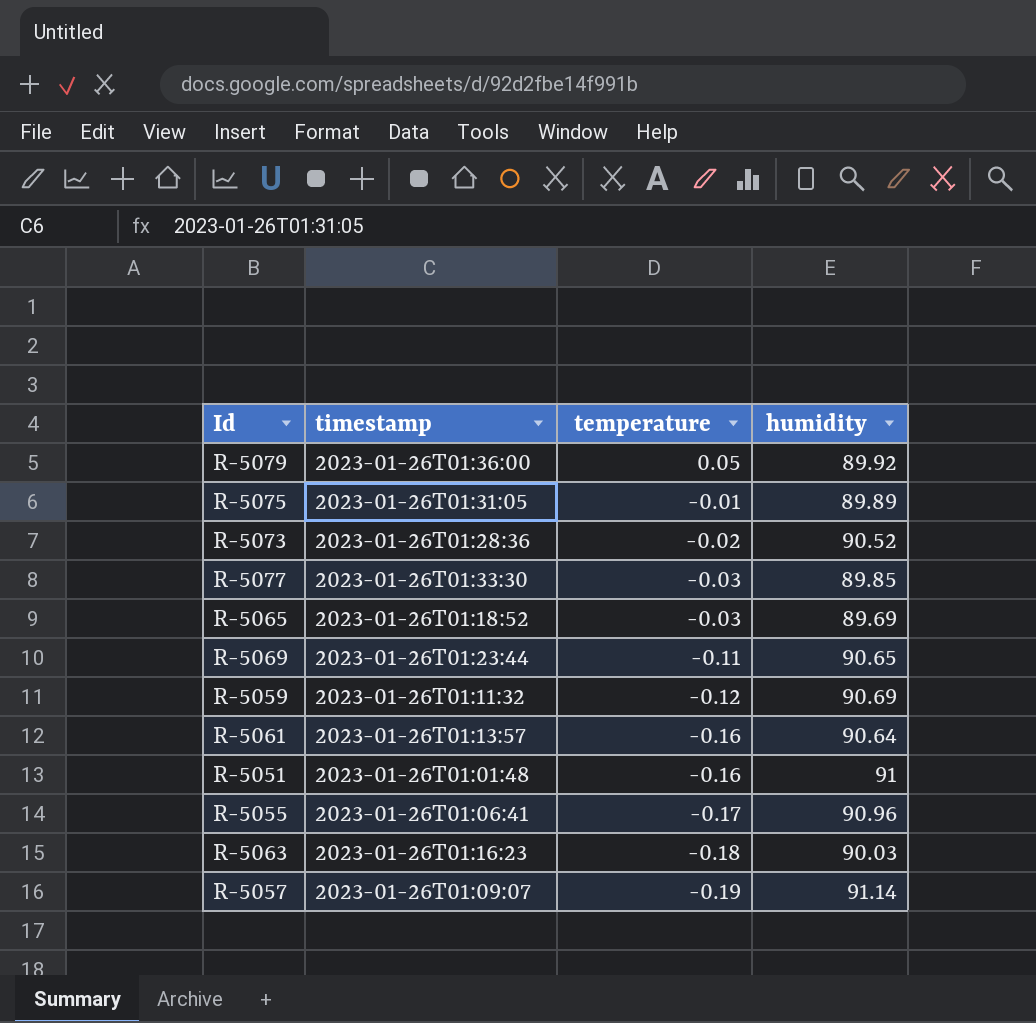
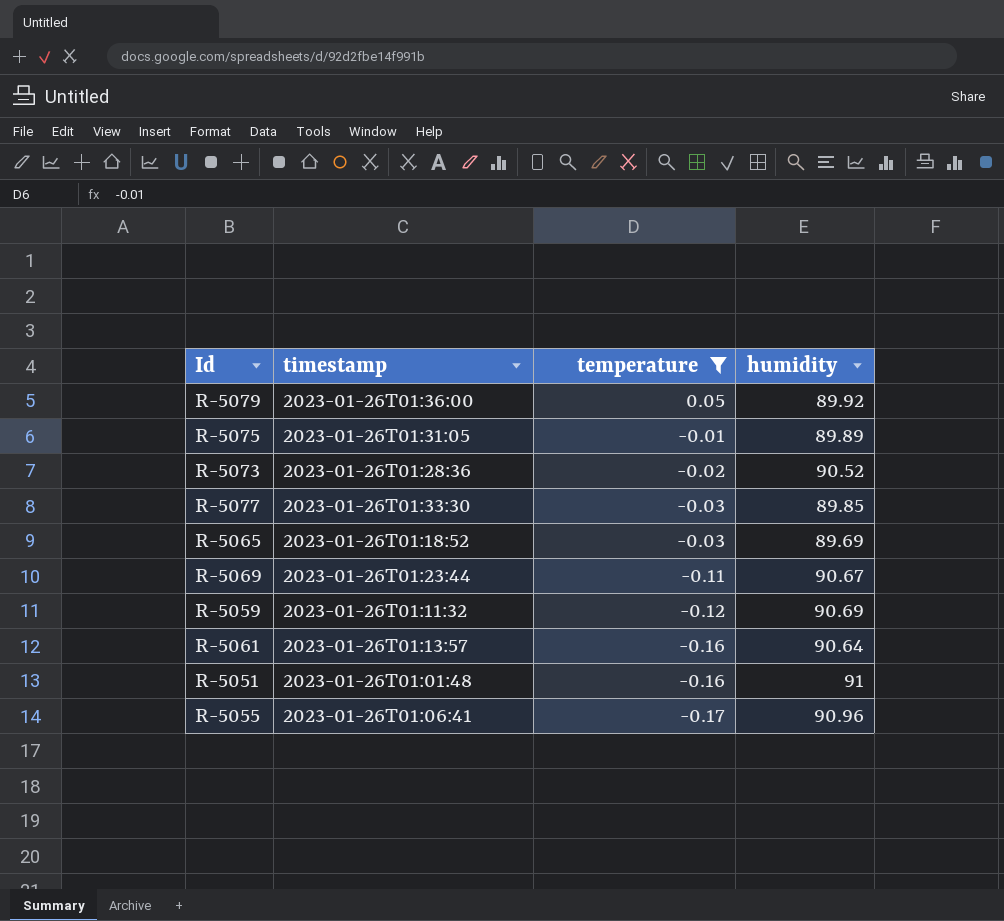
filter: none -> temperature >= -0.17
R-5069 | humidity: 90.65 -> 90.67

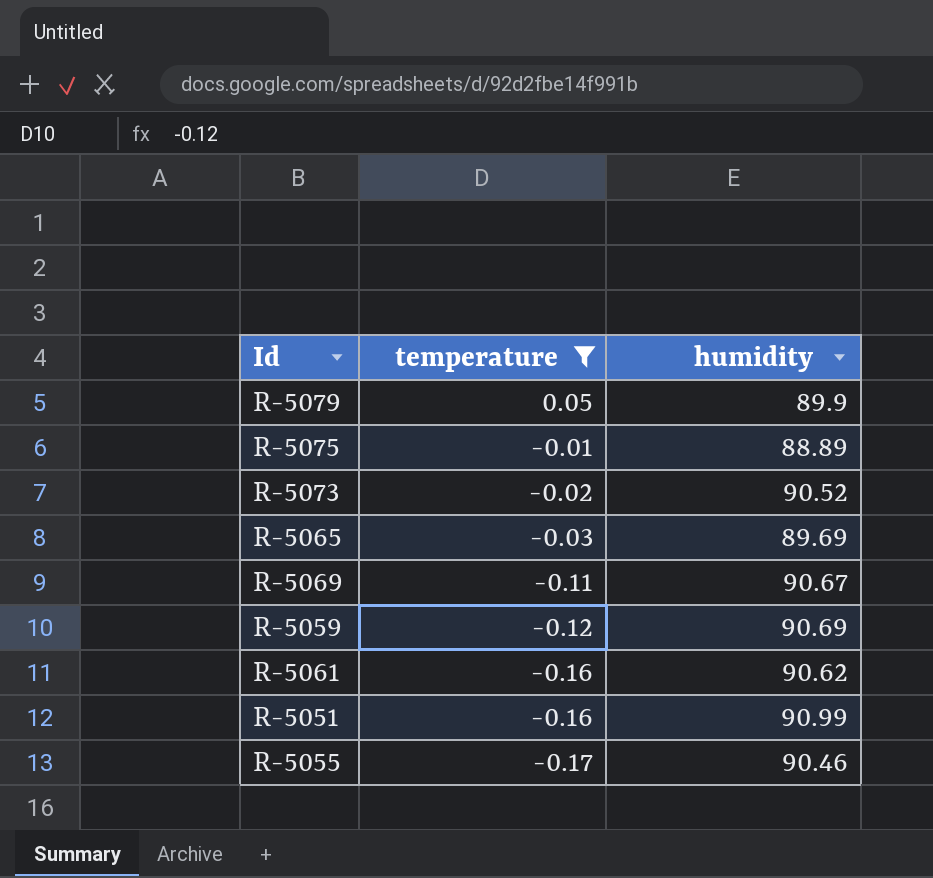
column timestamp | position: 2 -> none
row R-5077: 2023-01-26T01:33:30 | -0.03 | 89.85 -> none
R-5079 | humidity: 89.92 -> 89.9
R-5075 | humidity: 89.89 -> 88.89
R-5061 | humidity: 90.64 -> 90.62
R-5051 | humidity: 91 -> 90.99
R-5055 | humidity: 90.96 -> 90.46

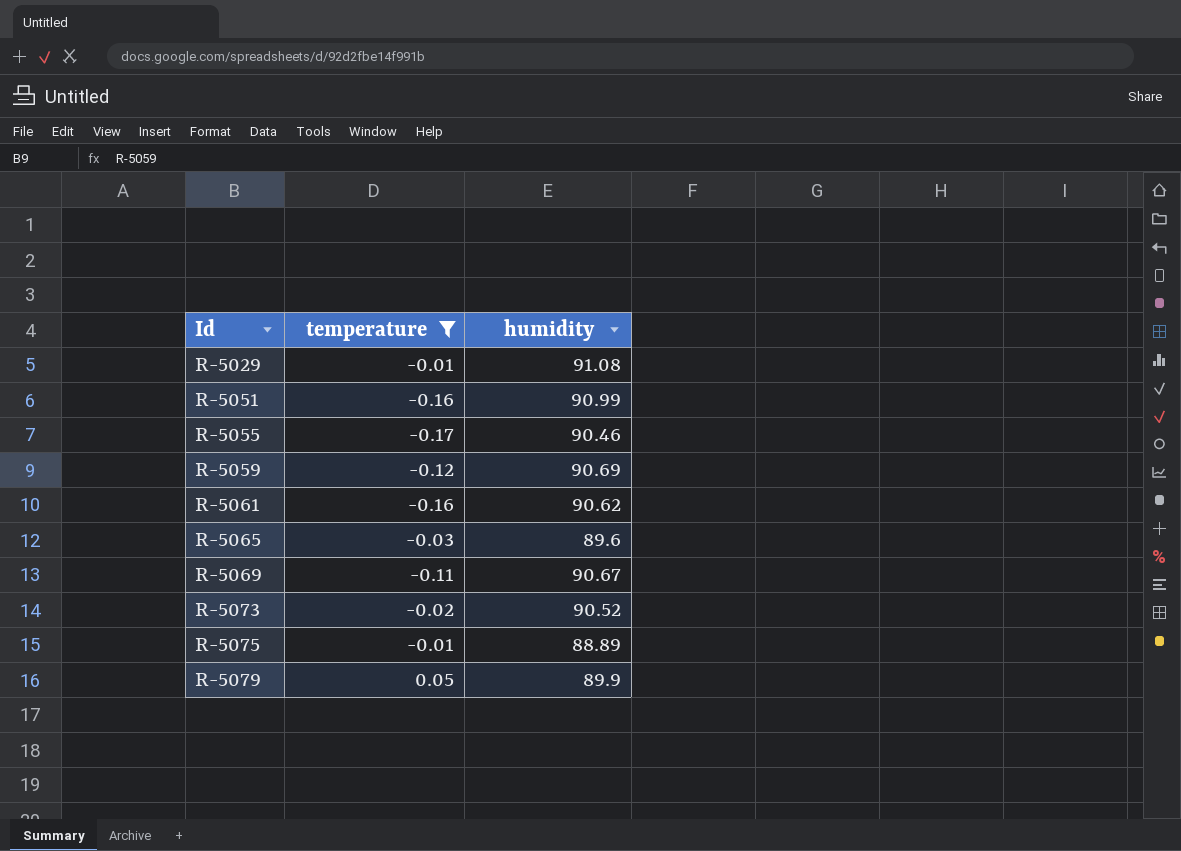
row order: temperature descending -> Id ascending
row R-5029: none -> -0.01 | 91.08
R-5065 | humidity: 89.69 -> 89.6

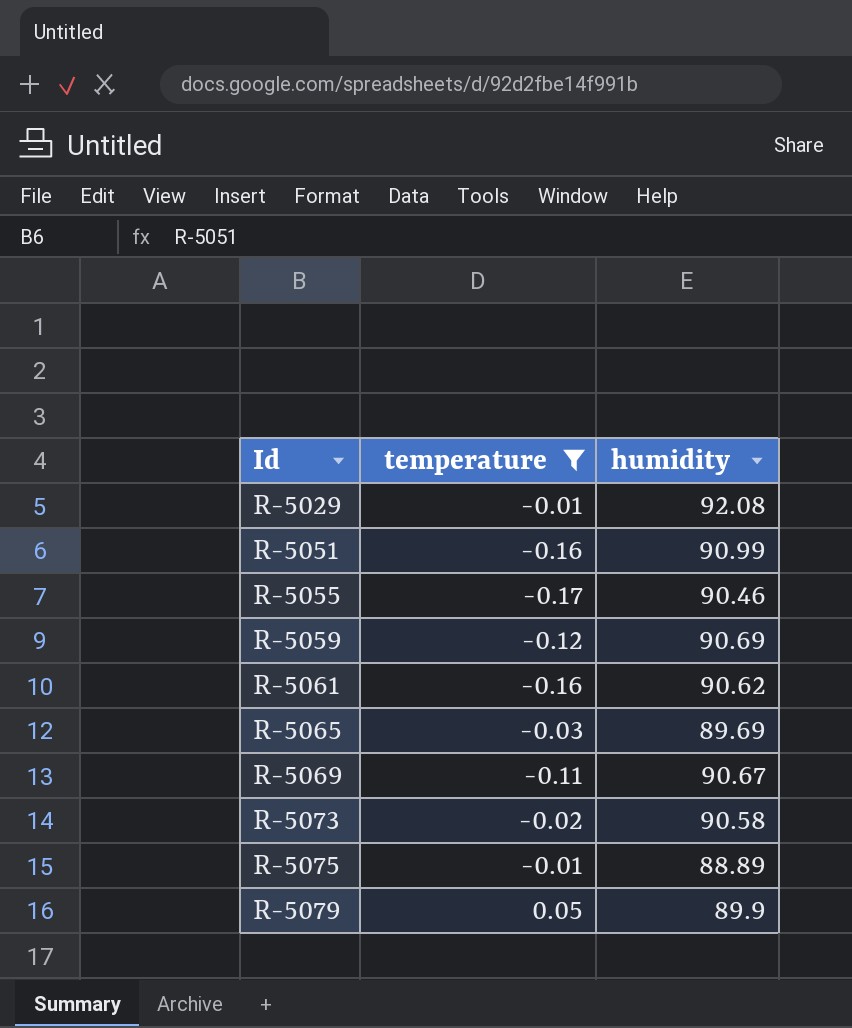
R-5029 | humidity: 91.08 -> 92.08
R-5065 | humidity: 89.6 -> 89.69
R-5073 | humidity: 90.52 -> 90.58

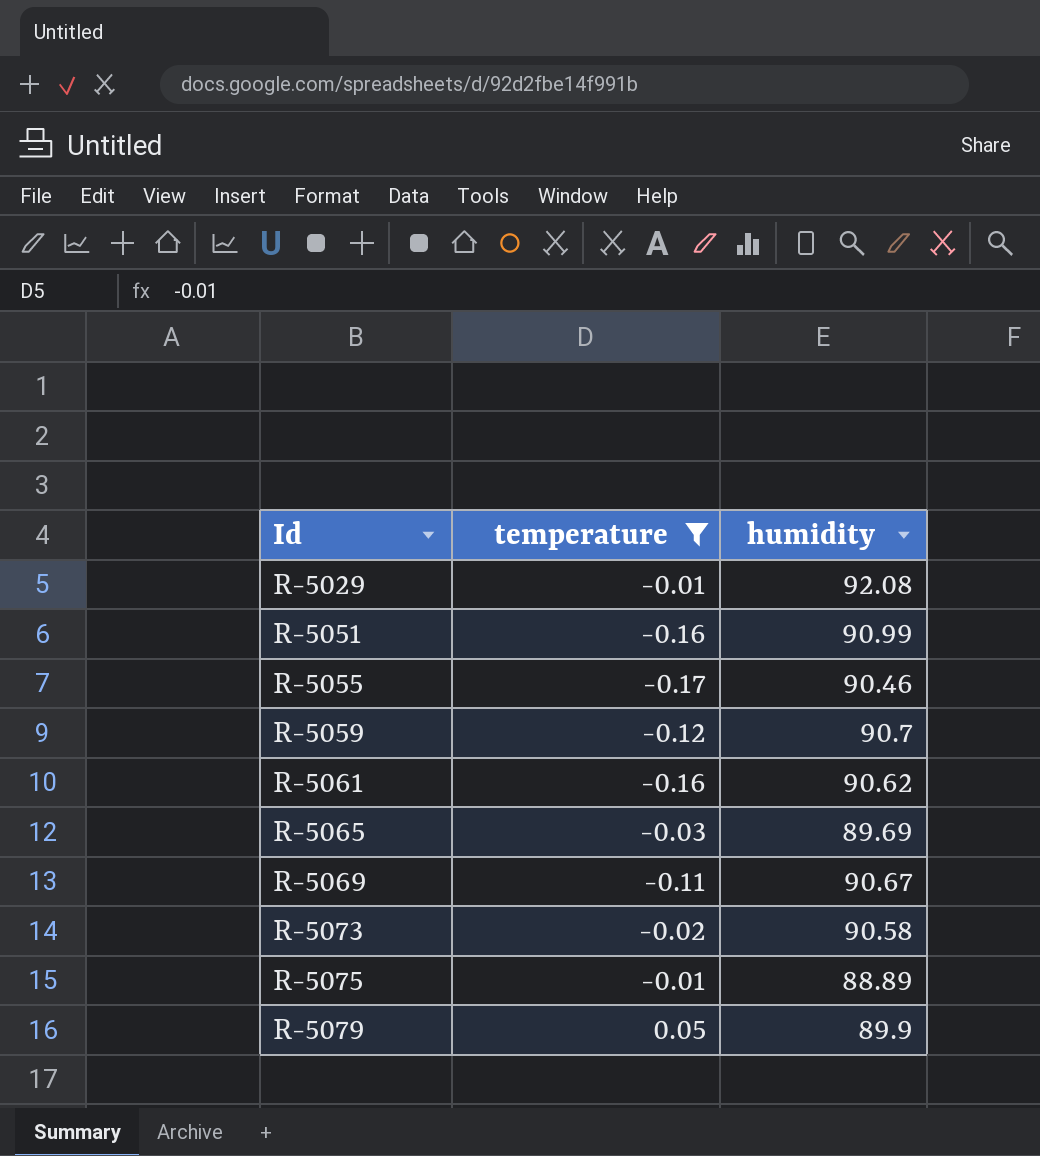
R-5059 | humidity: 90.69 -> 90.7

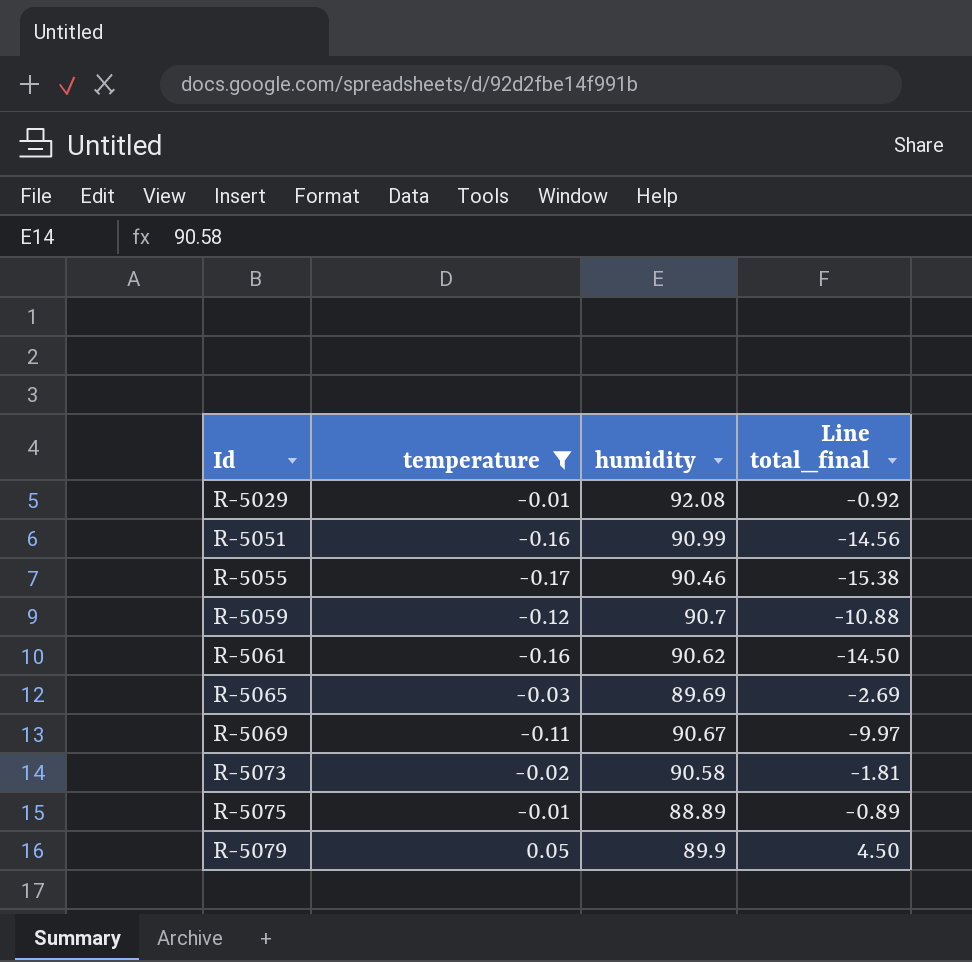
column Line total_final | formula: none -> [temperature] * [humidity]

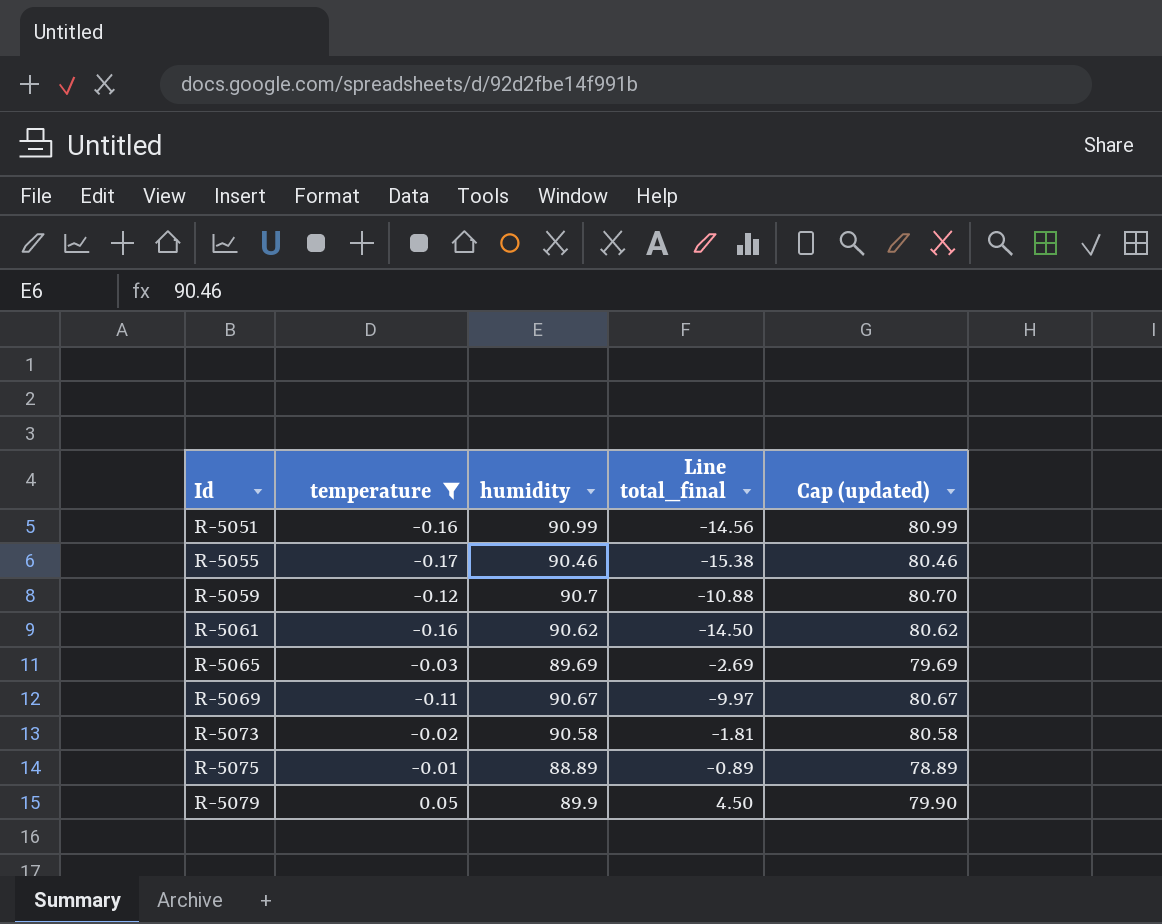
column Cap (updated) | formula: none -> [humidity] - 10
row R-5029: -0.01 | 92.08 | -0.92 -> none

